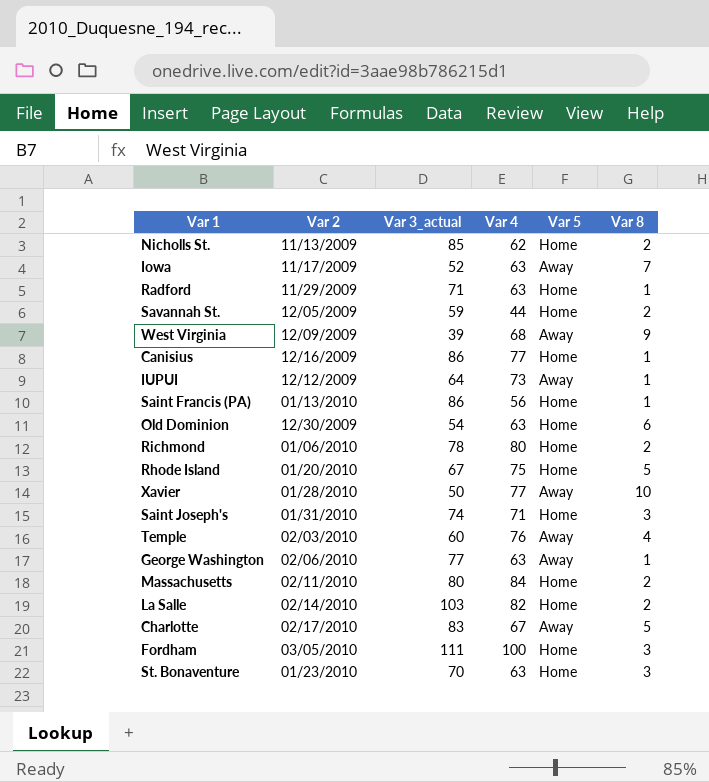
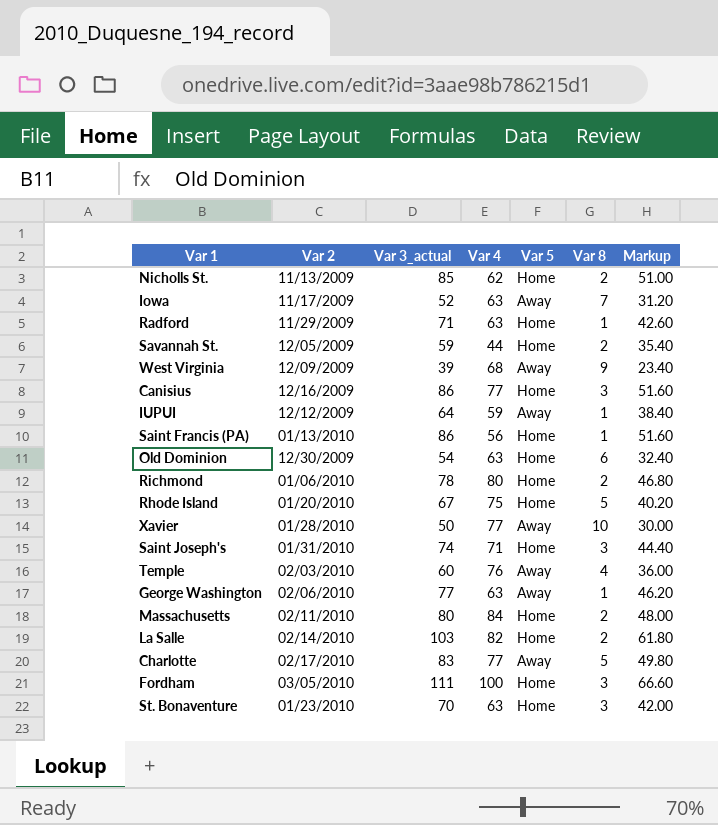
column Markup | formula: none -> [Var 3_actual] * 0.6
Canisius | Var 8: 1 -> 3
IUPUI | Var 4: 73 -> 59
Charlotte | Var 4: 67 -> 77

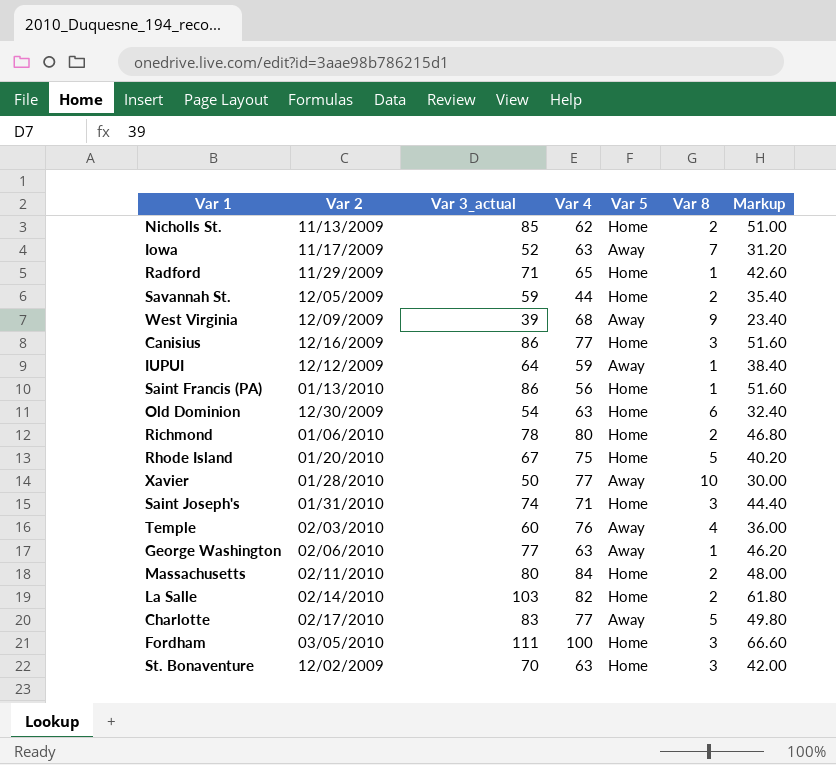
Radford | Var 4: 63 -> 65
St. Bonaventure | Var 2: 01/23/2010 -> 12/02/2009

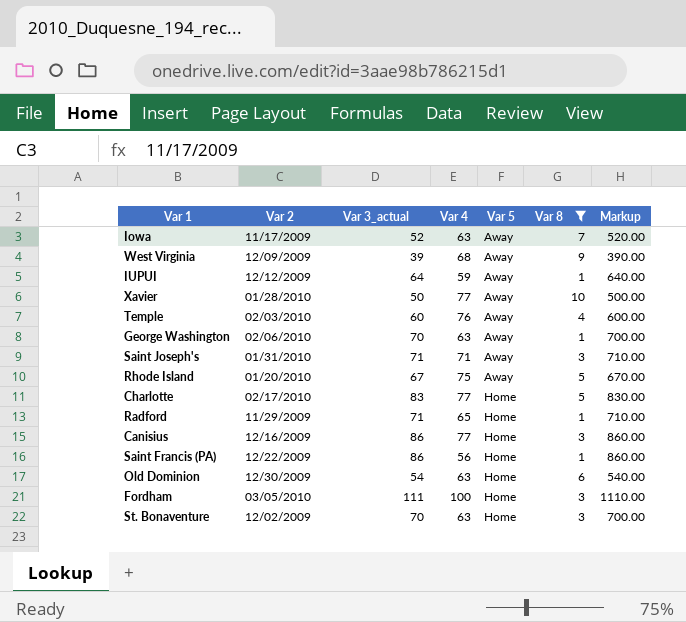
filter: none -> Var 8 != 2
row order: none -> Var 5 ascending
column Markup | formula: [Var 3_actual] * 0.6 -> [Var 3_actual] * 10
George Washington | Var 3_actual: 77 -> 70
Saint Joseph's | Var 3_actual: 74 -> 71
Saint Joseph's | Var 5: Home -> Away
Rhode Island | Var 5: Home -> Away
Charlotte | Var 5: Away -> Home
Saint Francis (PA) | Var 2: 01/13/2010 -> 12/22/2009

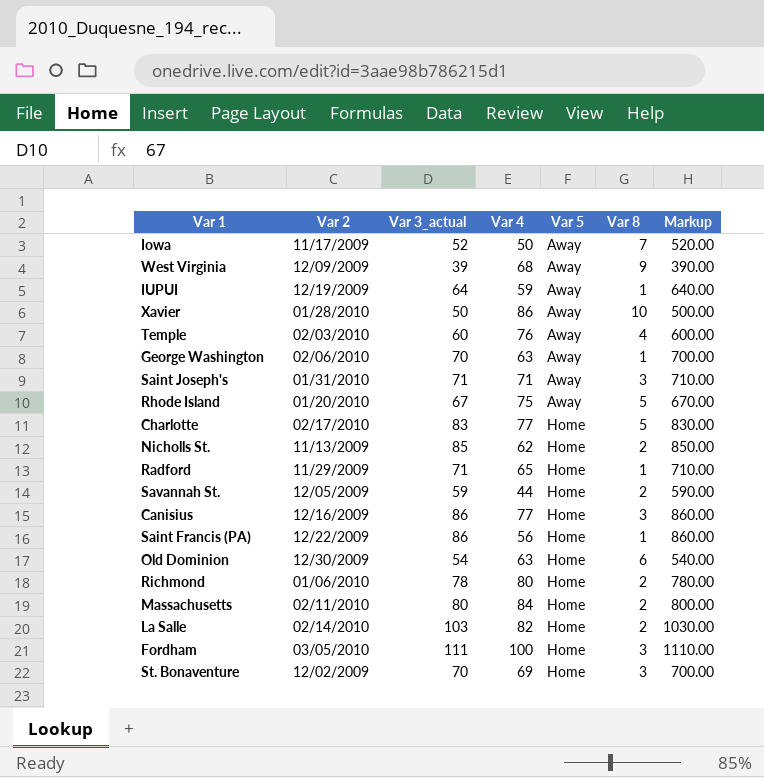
filter: Var 8 != 2 -> none
Iowa | Var 4: 63 -> 50
IUPUI | Var 2: 12/12/2009 -> 12/19/2009
Xavier | Var 4: 77 -> 86
St. Bonaventure | Var 4: 63 -> 69

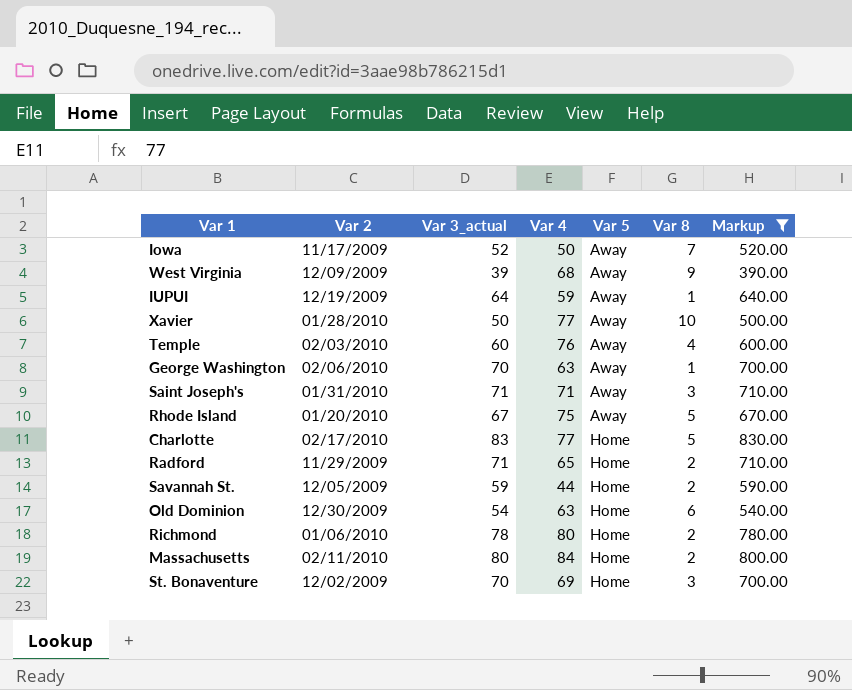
filter: none -> Markup <= 830.00
Xavier | Var 4: 86 -> 77
Radford | Var 8: 1 -> 2

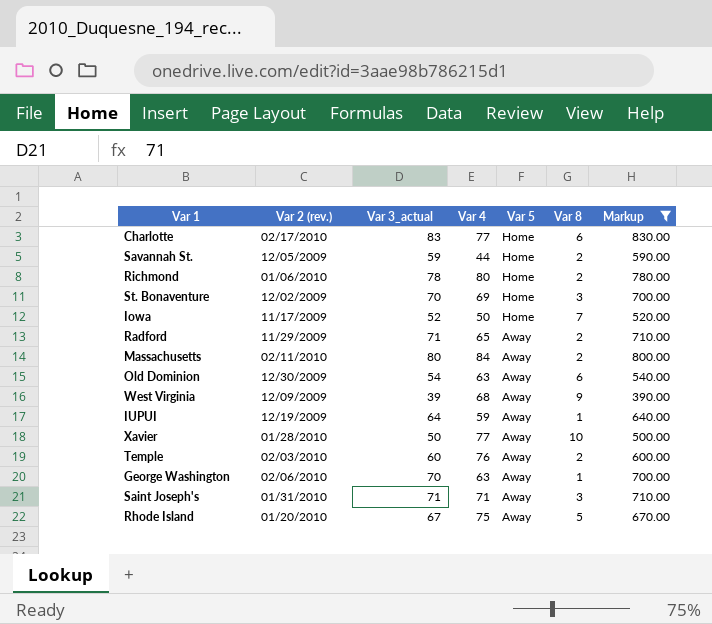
row order: Var 5 ascending -> Var 5 descending
column name: Var 2 -> Var 2 (rev.)
Charlotte | Var 8: 5 -> 6
Iowa | Var 5: Away -> Home
Radford | Var 5: Home -> Away
Massachusetts | Var 5: Home -> Away
Old Dominion | Var 5: Home -> Away
Temple | Var 8: 4 -> 2

